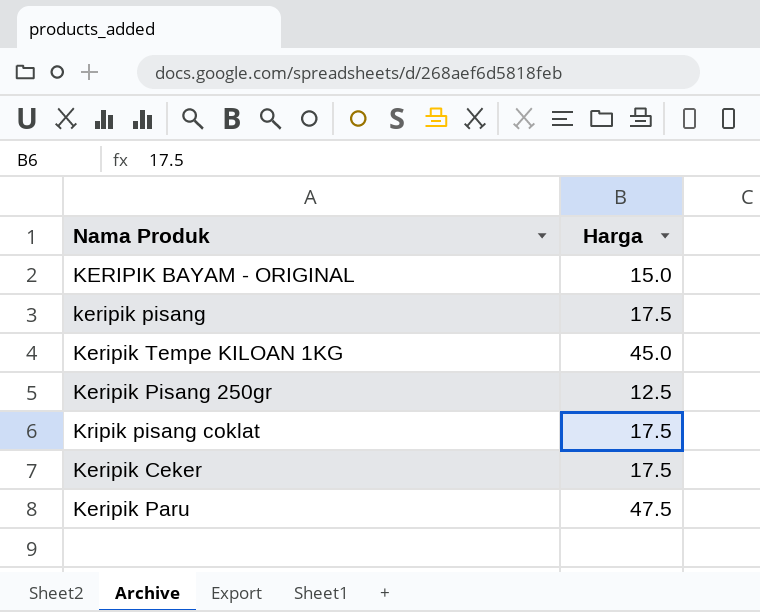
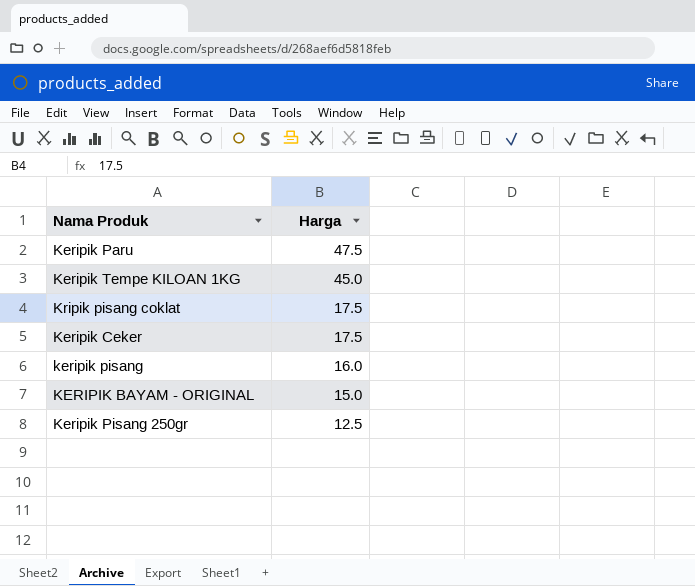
row order: none -> Harga descending
keripik pisang | Harga: 17.5 -> 16.0

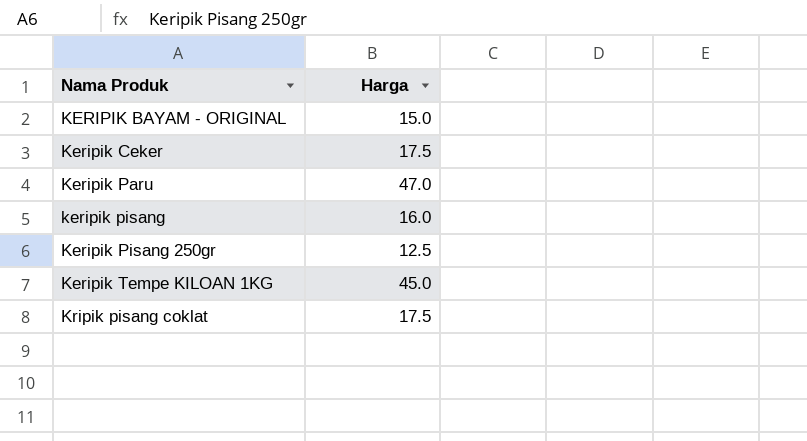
row order: Harga descending -> Nama Produk ascending
Keripik Paru | Harga: 47.5 -> 47.0

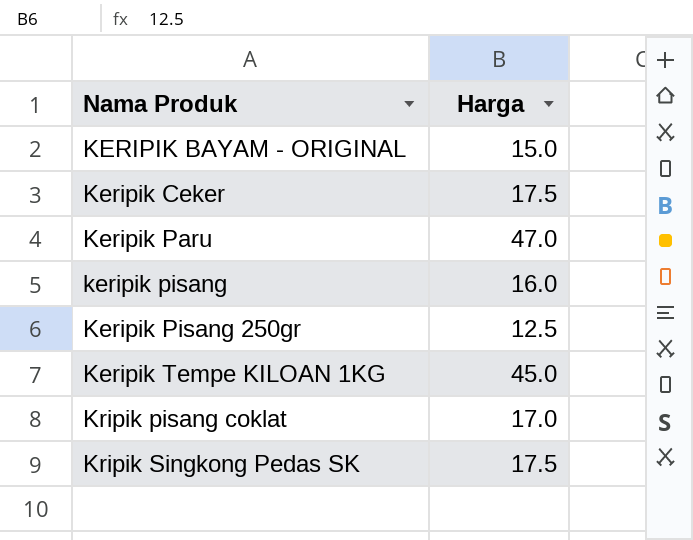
Kripik pisang coklat | Harga: 17.5 -> 17.0
row Kripik Singkong Pedas SK: none -> 17.5

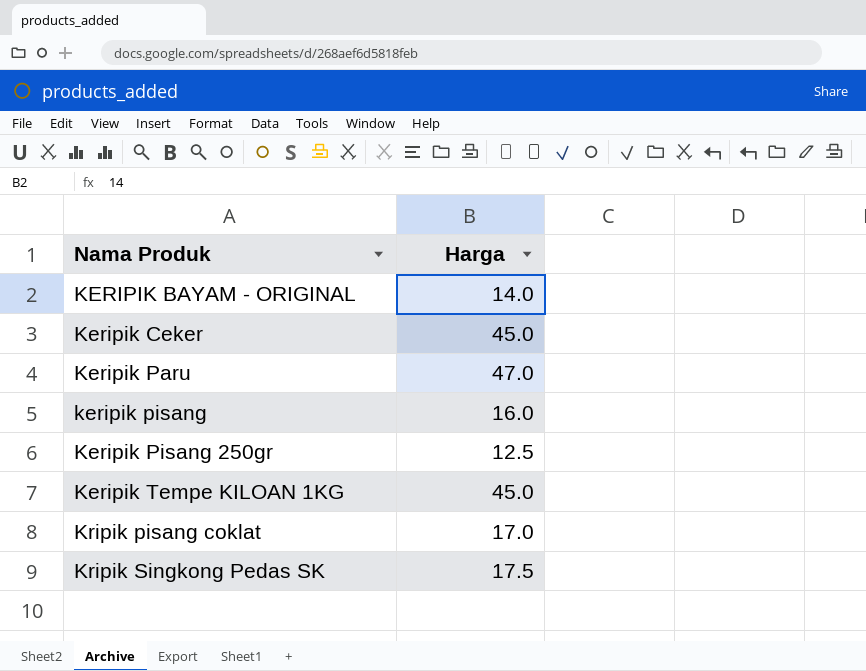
KERIPIK BAYAM - ORIGINAL | Harga: 15.0 -> 14.0
Keripik Ceker | Harga: 17.5 -> 45.0

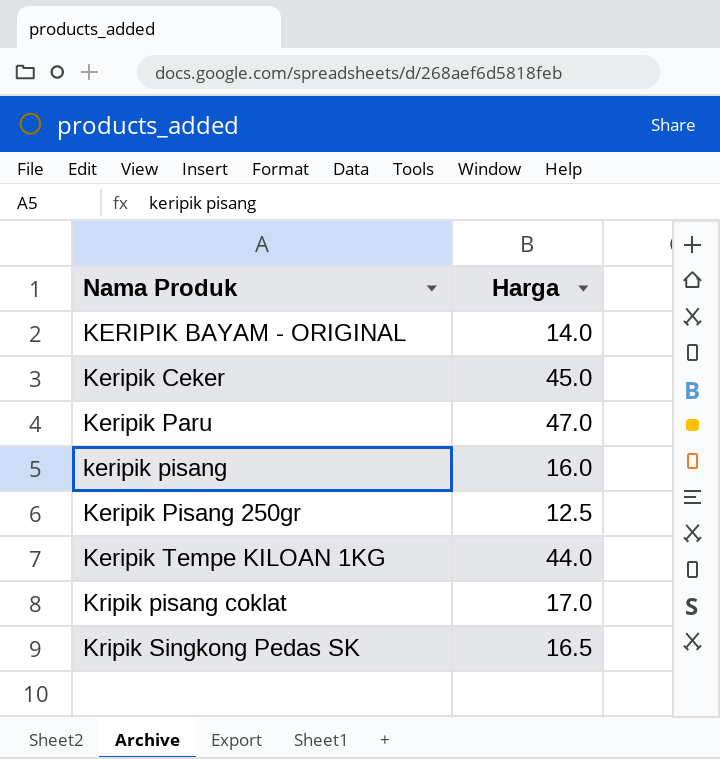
Keripik Tempe KILOAN 1KG | Harga: 45.0 -> 44.0
Kripik Singkong Pedas SK | Harga: 17.5 -> 16.5

